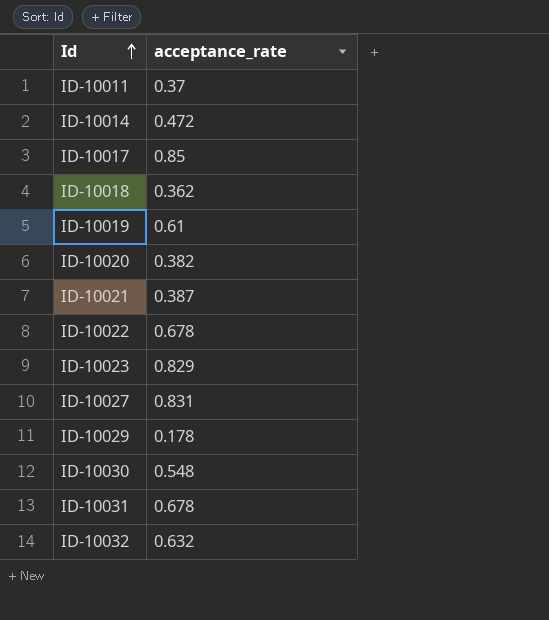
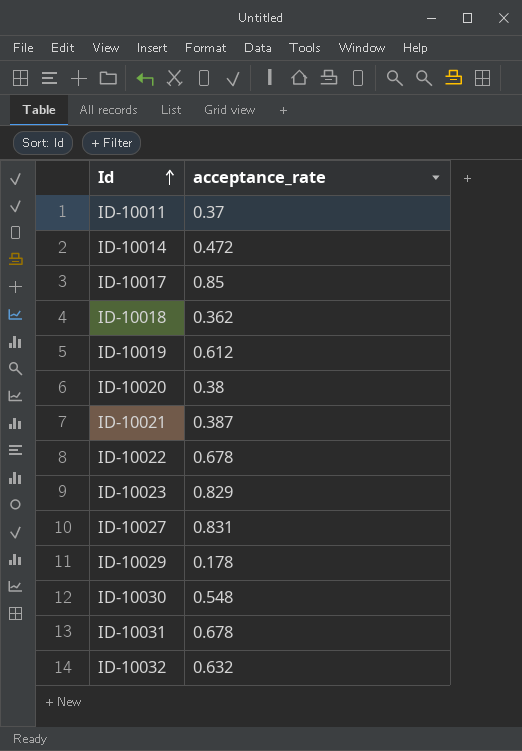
ID-10019 | acceptance_rate: 0.61 -> 0.612
ID-10020 | acceptance_rate: 0.382 -> 0.38

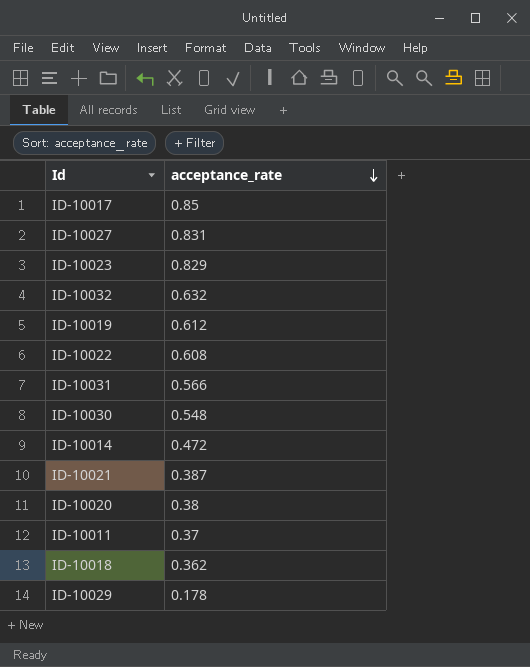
row order: Id ascending -> acceptance_rate descending
ID-10022 | acceptance_rate: 0.678 -> 0.608
ID-10031 | acceptance_rate: 0.678 -> 0.566

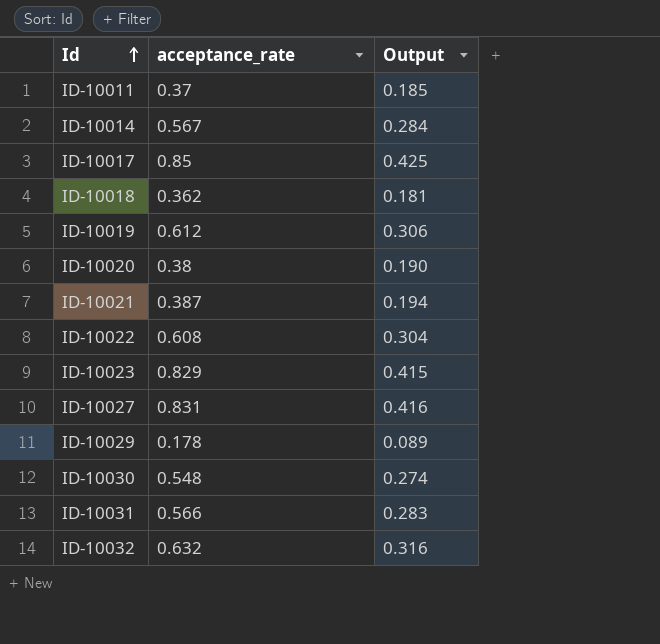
row order: acceptance_rate descending -> Id ascending
column Output | formula: none -> [acceptance_rate] * 0.5
ID-10014 | acceptance_rate: 0.472 -> 0.567

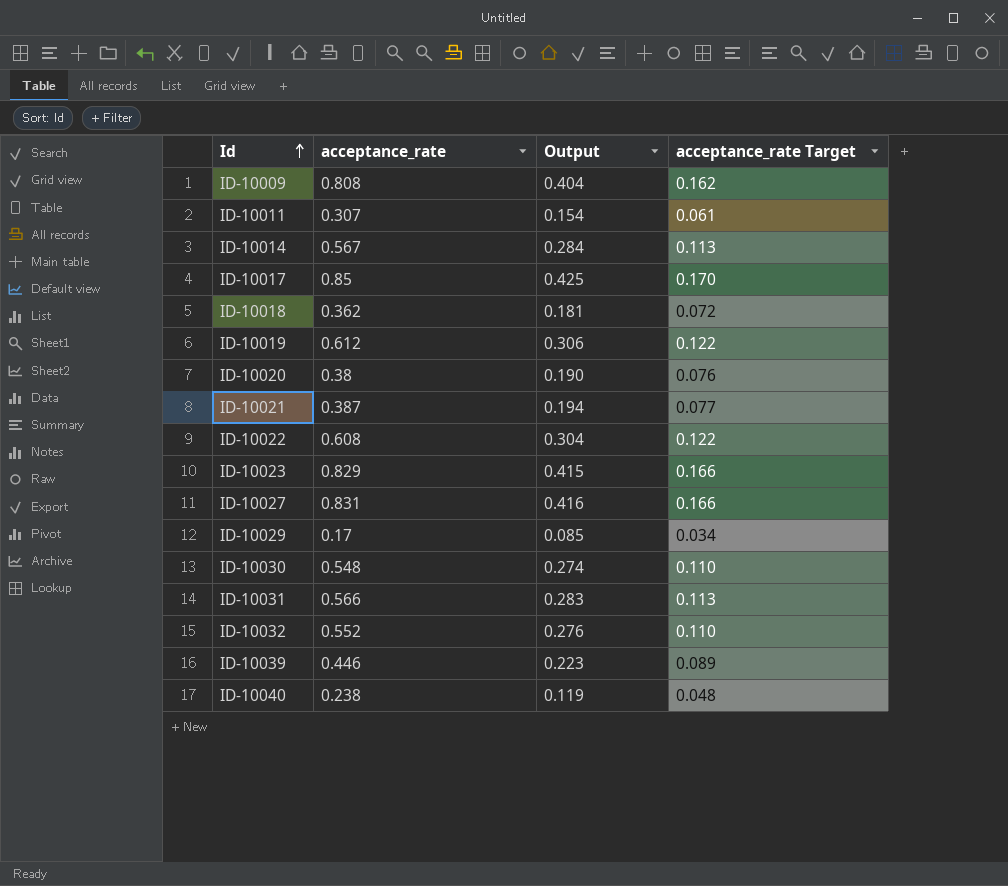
column acceptance_rate Target | formula: none -> [acceptance_rate] * 0.2
row ID-10009: none -> 0.808 | 0.404 | 0.162
ID-10011 | acceptance_rate: 0.37 -> 0.307
ID-10011 | Output: 0.185 -> 0.154
ID-10029 | acceptance_rate: 0.178 -> 0.17
ID-10029 | Output: 0.089 -> 0.085
ID-10032 | acceptance_rate: 0.632 -> 0.552
ID-10032 | Output: 0.316 -> 0.276
row ID-10039: none -> 0.446 | 0.223 | 0.089
row ID-10040: none -> 0.238 | 0.119 | 0.048

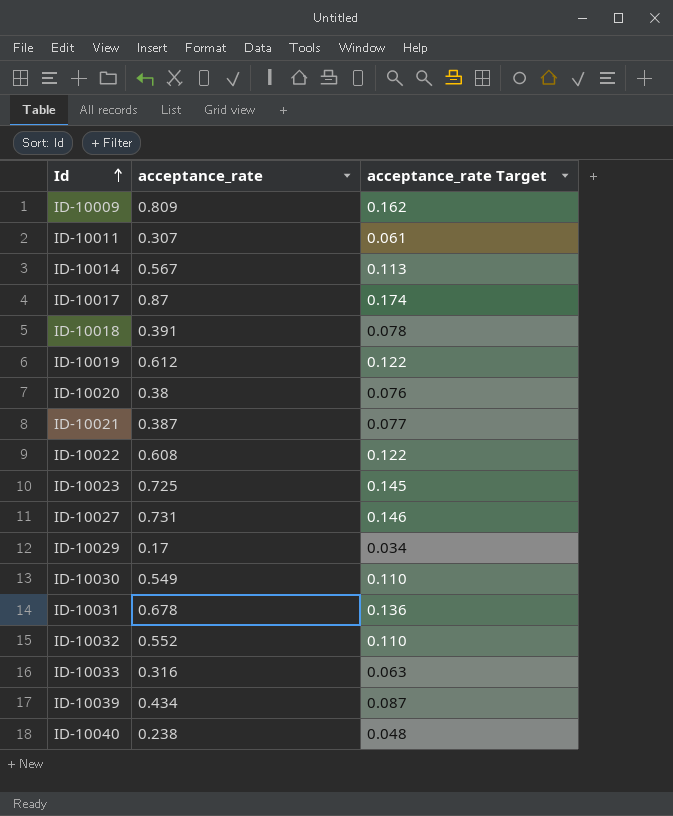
column Output | formula: [acceptance_rate] * 0.5 -> none
ID-10009 | acceptance_rate: 0.808 -> 0.809
ID-10017 | acceptance_rate: 0.85 -> 0.87
ID-10017 | acceptance_rate Target: 0.170 -> 0.174
ID-10018 | acceptance_rate: 0.362 -> 0.391
ID-10018 | acceptance_rate Target: 0.072 -> 0.078
ID-10023 | acceptance_rate: 0.829 -> 0.725
ID-10023 | acceptance_rate Target: 0.166 -> 0.145
ID-10027 | acceptance_rate: 0.831 -> 0.731
ID-10027 | acceptance_rate Target: 0.166 -> 0.146
ID-10030 | acceptance_rate: 0.548 -> 0.549
ID-10031 | acceptance_rate: 0.566 -> 0.678
ID-10031 | acceptance_rate Target: 0.113 -> 0.136
row ID-10033: none -> 0.316 | 0.063
ID-10039 | acceptance_rate: 0.446 -> 0.434
ID-10039 | acceptance_rate Target: 0.089 -> 0.087

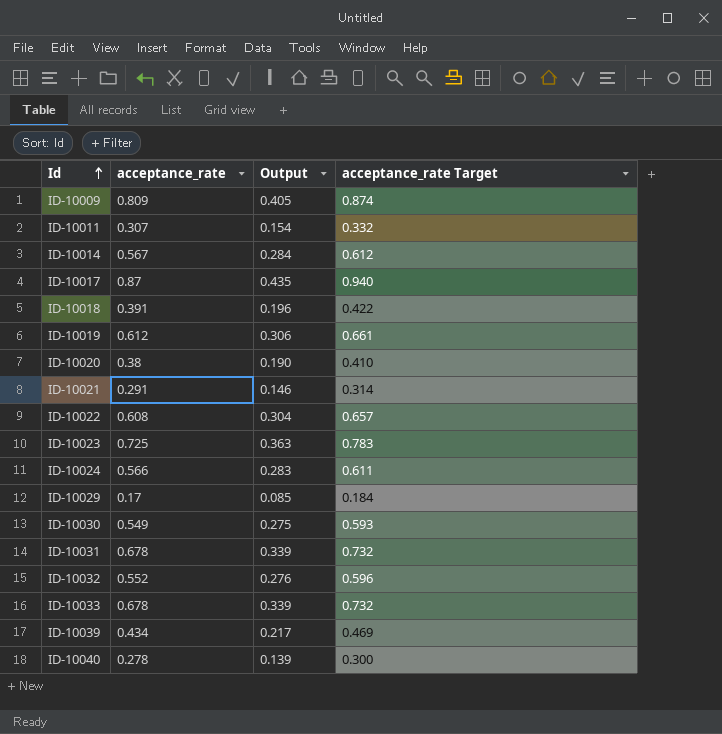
column Output | formula: none -> [acceptance_rate] * 0.5
column acceptance_rate Target | formula: [acceptance_rate] * 0.2 -> [acceptance_rate] * 1.08
row ID-10027: 0.731 | 0.146 -> none
ID-10021 | acceptance_rate: 0.387 -> 0.291
row ID-10024: none -> 0.566 | 0.283 | 0.611
ID-10033 | acceptance_rate: 0.316 -> 0.678
ID-10040 | acceptance_rate: 0.238 -> 0.278

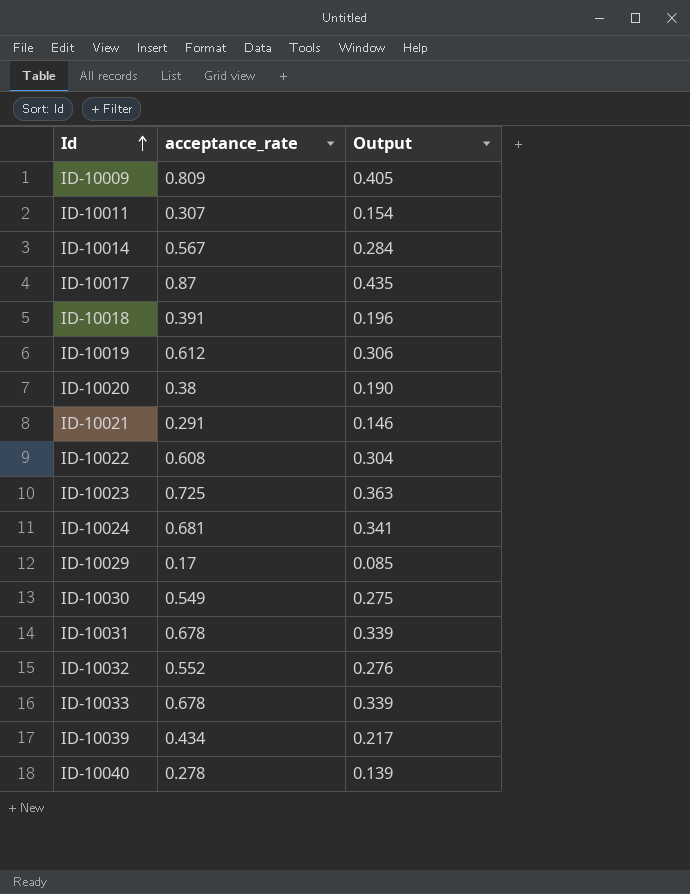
column acceptance_rate Target | formula: [acceptance_rate] * 1.08 -> none
ID-10024 | acceptance_rate: 0.566 -> 0.681
ID-10024 | Output: 0.283 -> 0.341

